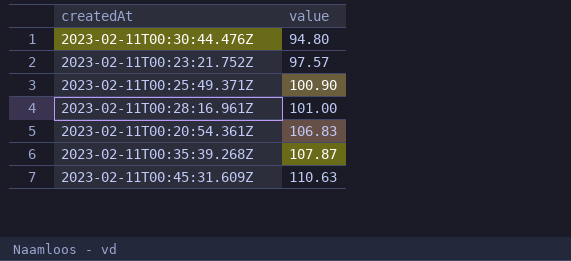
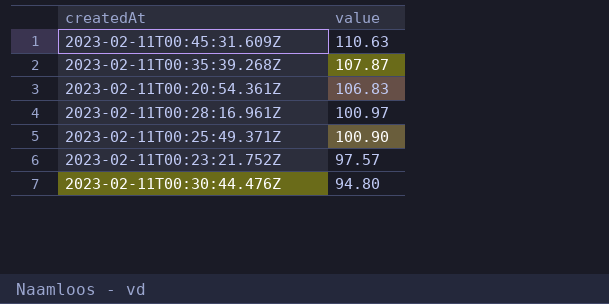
row order: value ascending -> value descending
2023-02-11T00:28:16.961Z | value: 101.00 -> 100.97

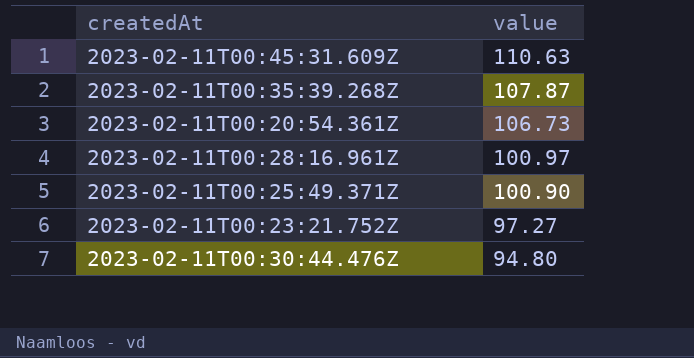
2023-02-11T00:20:54.361Z | value: 106.83 -> 106.73
2023-02-11T00:23:21.752Z | value: 97.57 -> 97.27

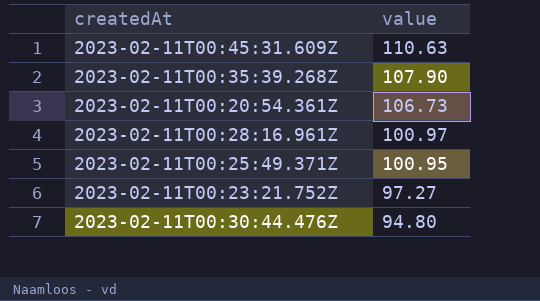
2023-02-11T00:35:39.268Z | value: 107.87 -> 107.90
2023-02-11T00:25:49.371Z | value: 100.90 -> 100.95

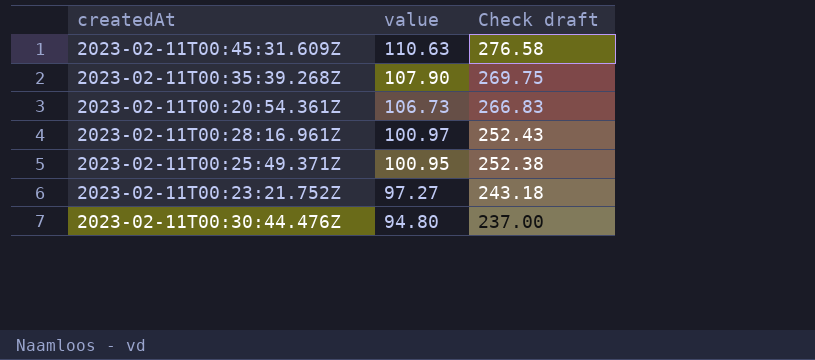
column Check draft | formula: none -> [value] * 2.5

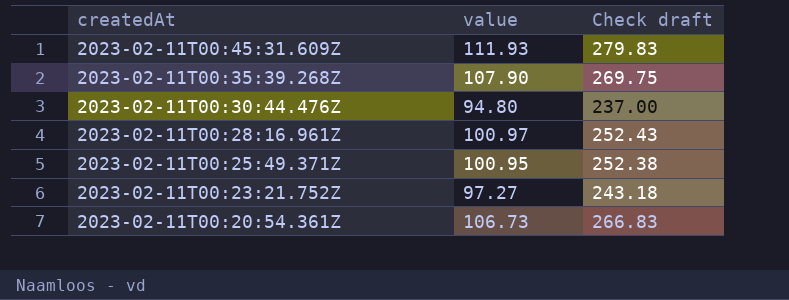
row order: value descending -> createdAt descending
2023-02-11T00:45:31.609Z | value: 110.63 -> 111.93
2023-02-11T00:45:31.609Z | Check draft: 276.58 -> 279.83

